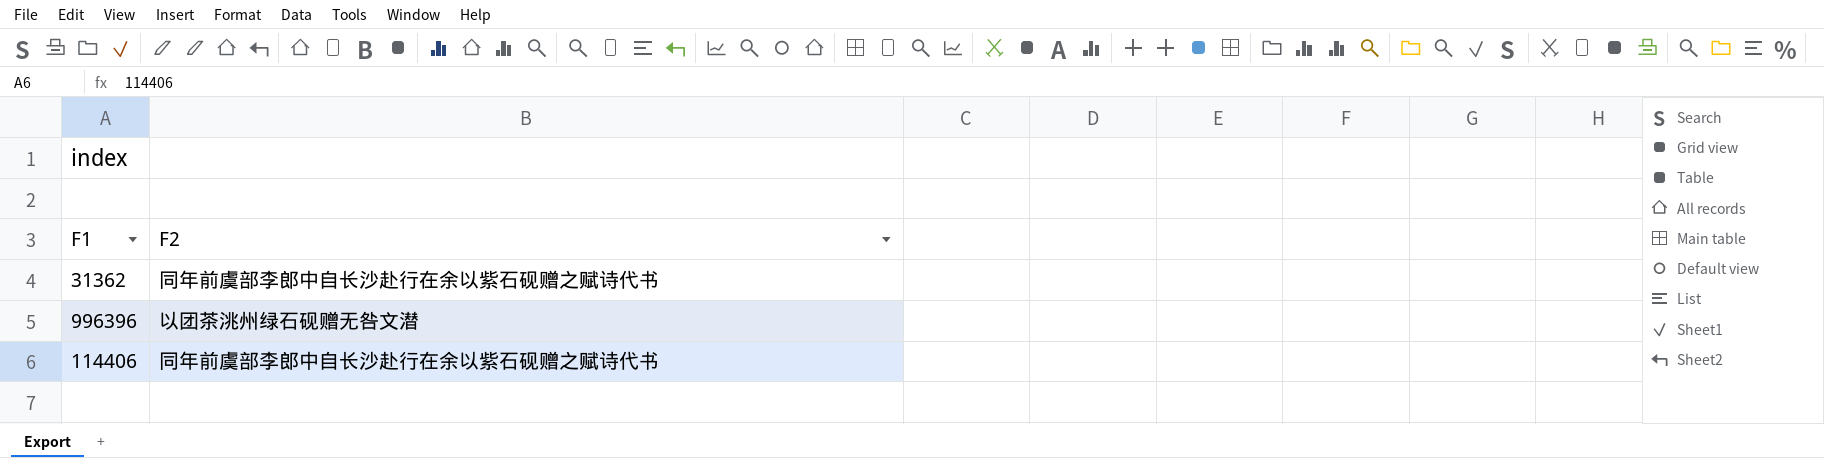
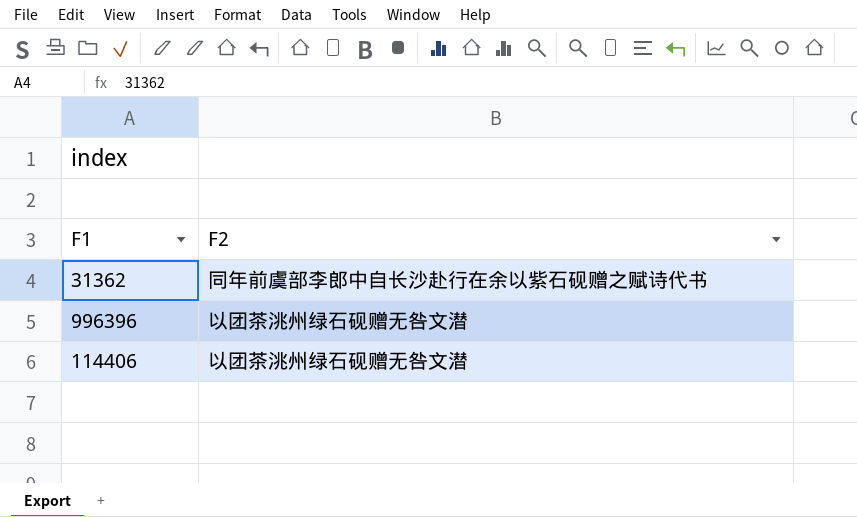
114406 | F2: 同年前虞部李郎中自长沙赴行在余以紫石砚赠之赋诗代书 -> 以团茶洮州绿石砚赠无咎文潜

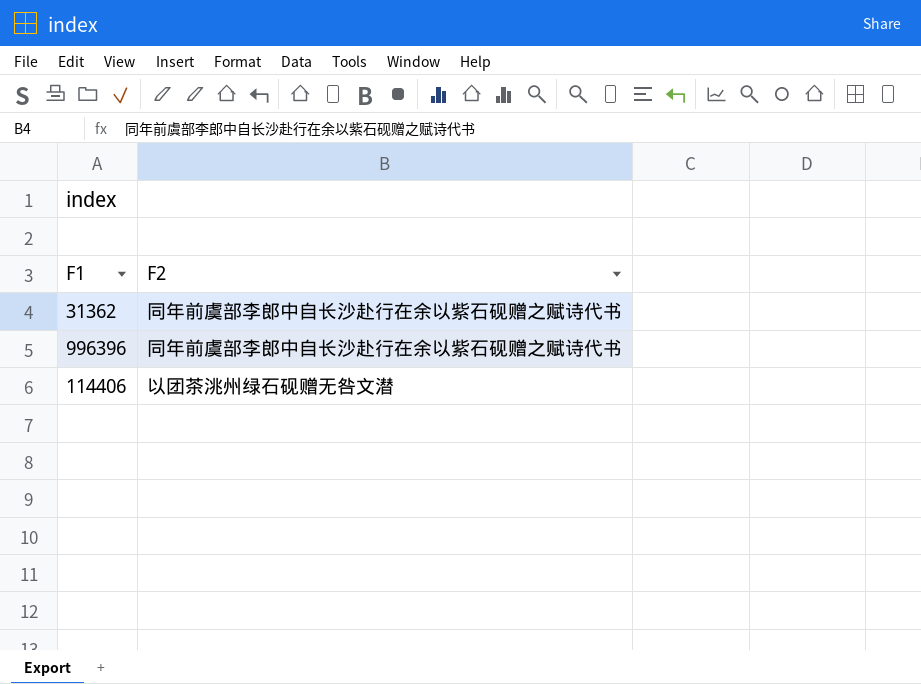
996396 | F2: 以团茶洮州绿石砚赠无咎文潜 -> 同年前虞部李郎中自长沙赴行在余以紫石砚赠之赋诗代书

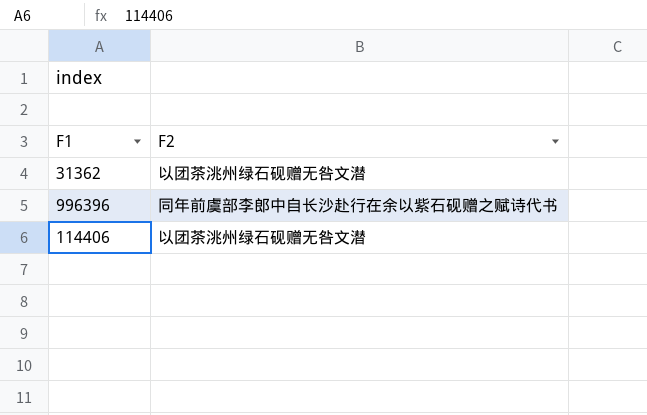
31362 | F2: 同年前虞部李郎中自长沙赴行在余以紫石砚赠之赋诗代书 -> 以团茶洮州绿石砚赠无咎文潜

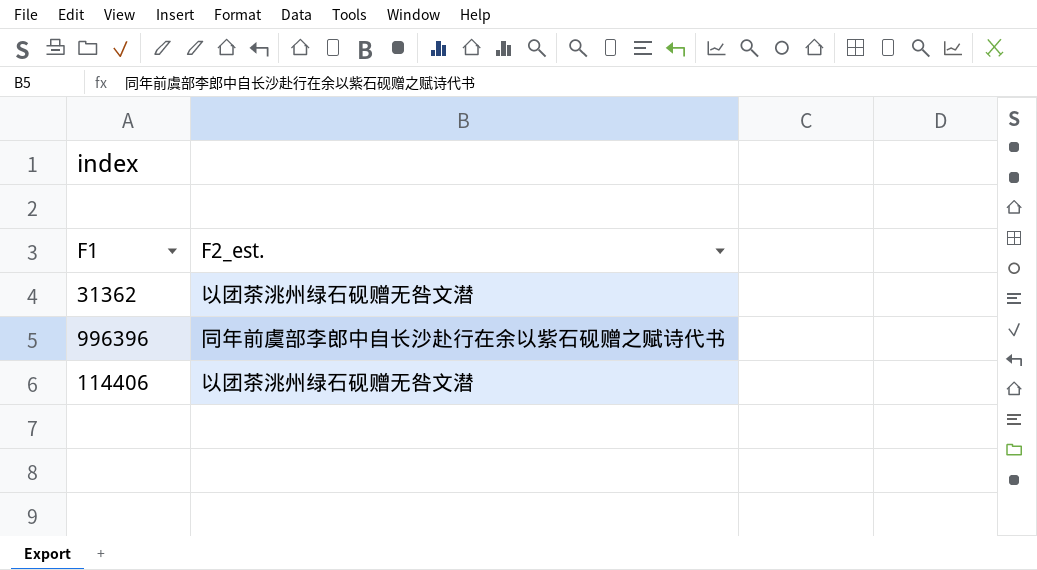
column name: F2 -> F2_est.

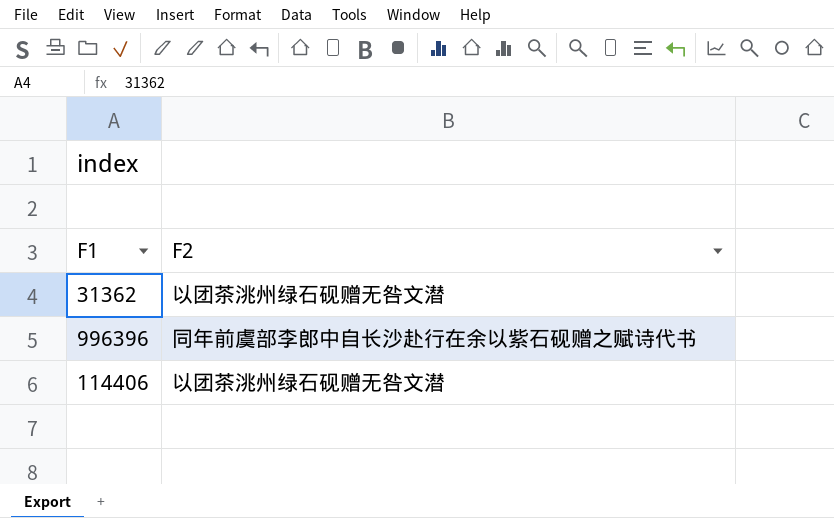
column name: F2_est. -> F2

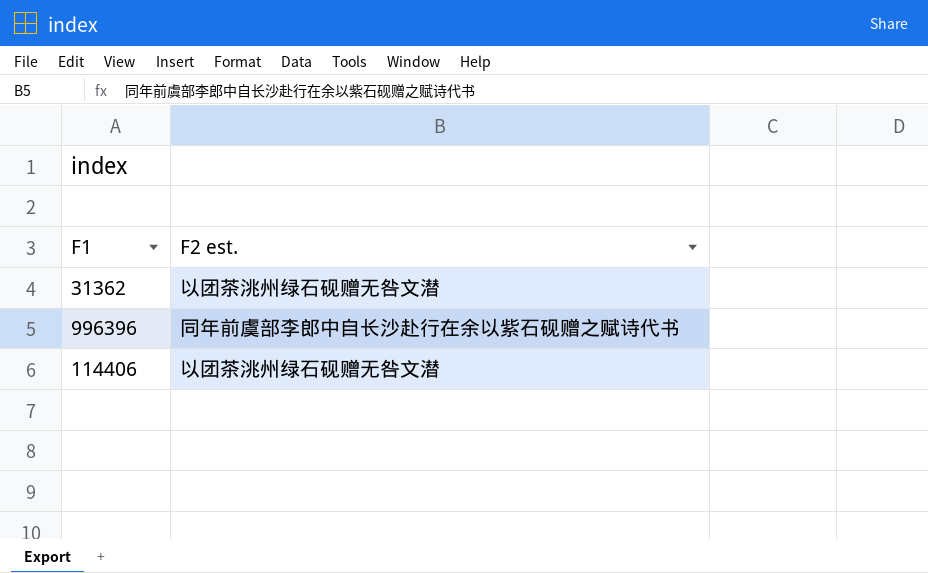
column name: F2 -> F2 est.

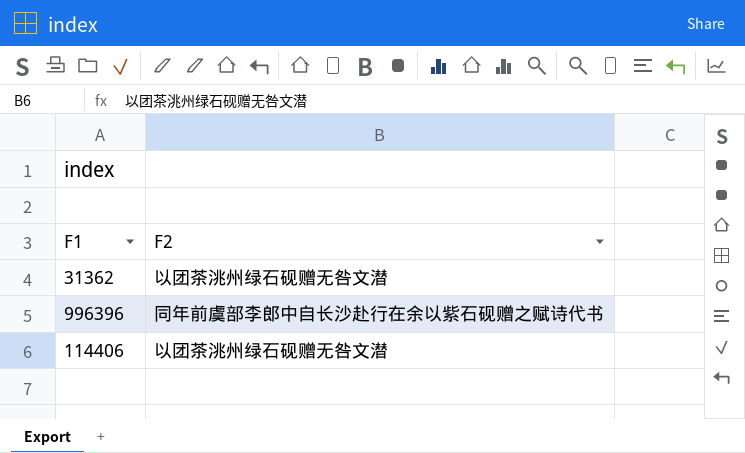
column name: F2 est. -> F2

